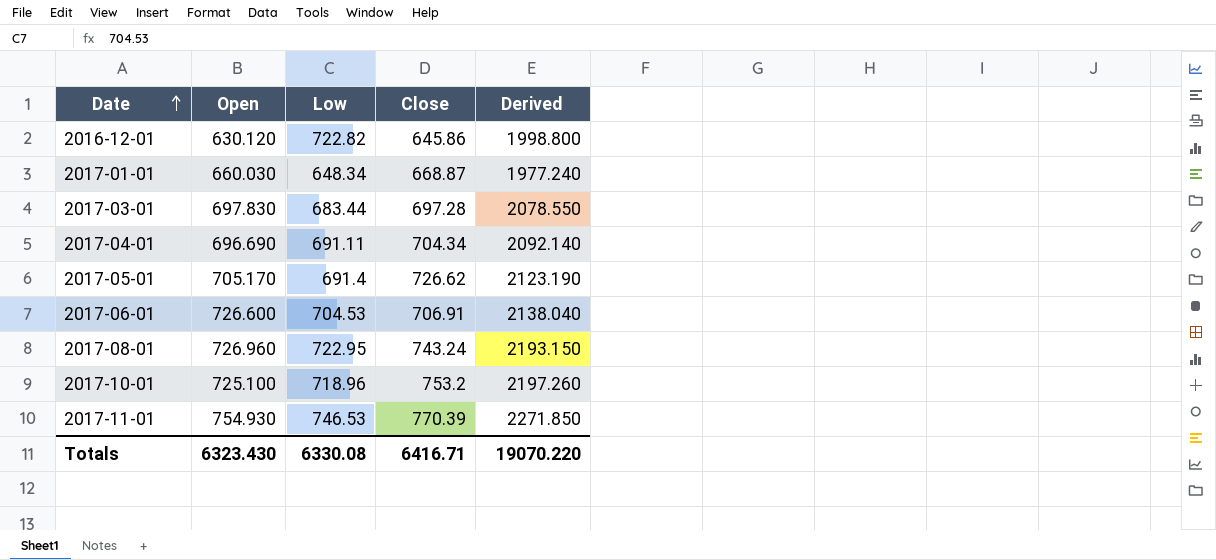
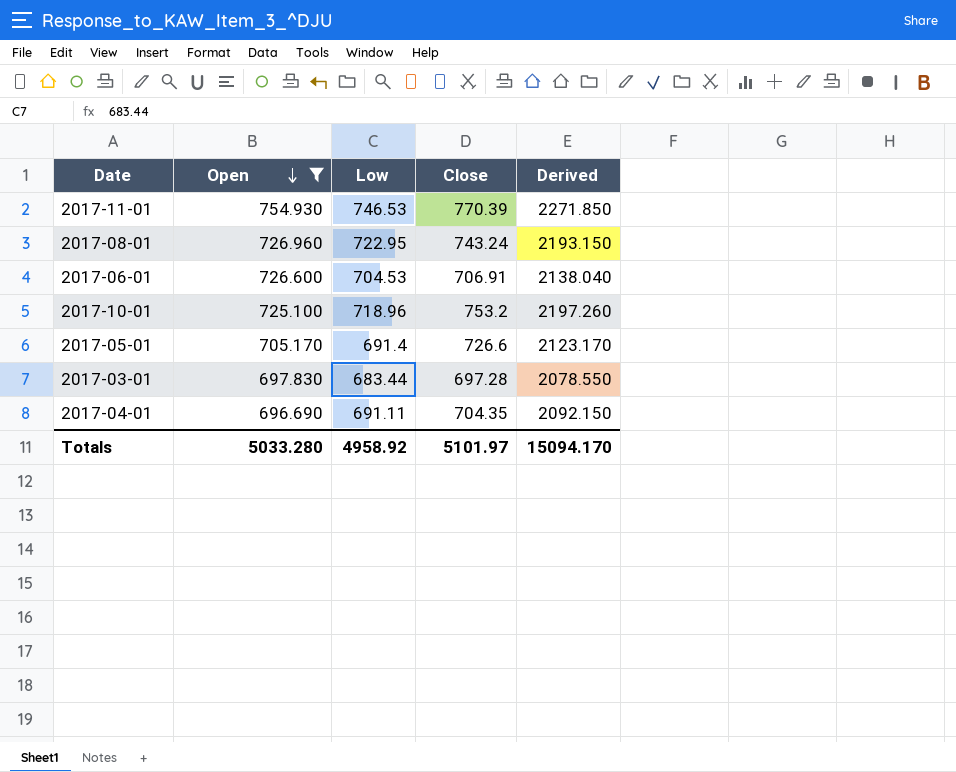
filter: none -> Open >= 696.690
row order: Date ascending -> Open descending
2017-05-01 | Close: 726.62 -> 726.6
2017-05-01 | Derived: 2123.190 -> 2123.170
2017-04-01 | Close: 704.34 -> 704.35
2017-04-01 | Derived: 2092.140 -> 2092.150
Totals | Open: 6323.430 -> 5033.280
Totals | Low: 6330.08 -> 4958.92
Totals | Close: 6416.71 -> 5101.97
Totals | Derived: 19070.220 -> 15094.170

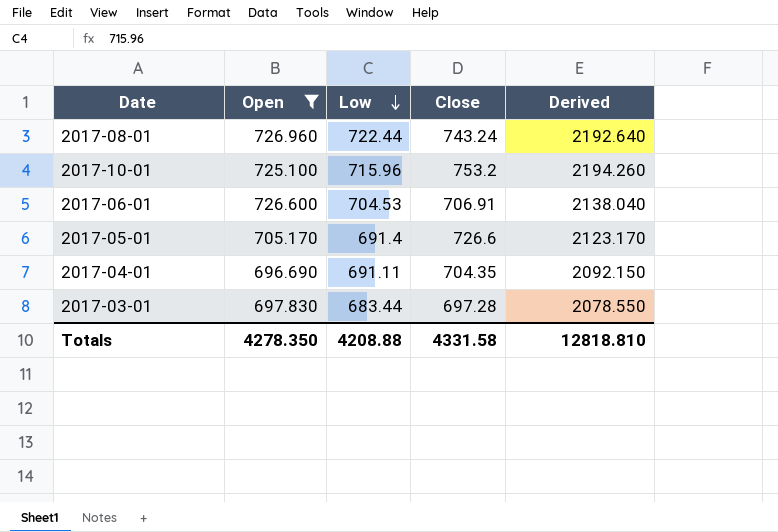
row order: Open descending -> Low descending
row 2017-11-01: 754.930 | 746.53 | 770.39 | 2271.850 -> none
2017-08-01 | Low: 722.95 -> 722.44
2017-08-01 | Derived: 2193.150 -> 2192.640
2017-10-01 | Low: 718.96 -> 715.96
2017-10-01 | Derived: 2197.260 -> 2194.260
Totals | Open: 5033.280 -> 4278.350
Totals | Low: 4958.92 -> 4208.88
Totals | Close: 5101.97 -> 4331.58
Totals | Derived: 15094.170 -> 12818.810

